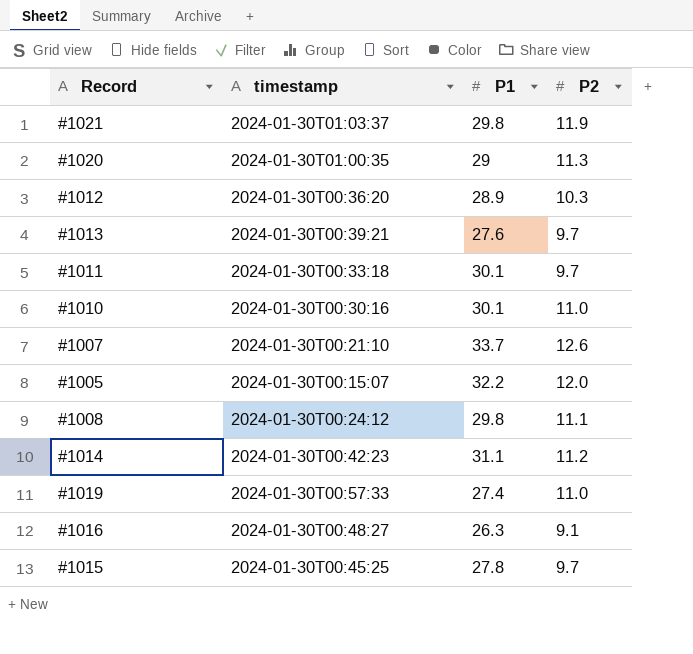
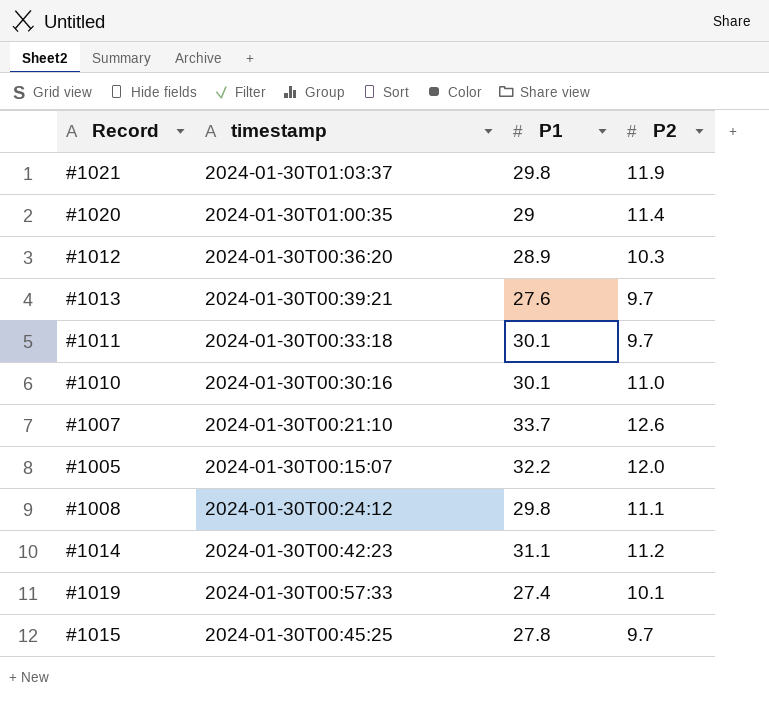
row #1016: 2024-01-30T00:48:27 | 26.3 | 9.1 -> none
#1020 | P2: 11.3 -> 11.4
#1019 | P2: 11.0 -> 10.1

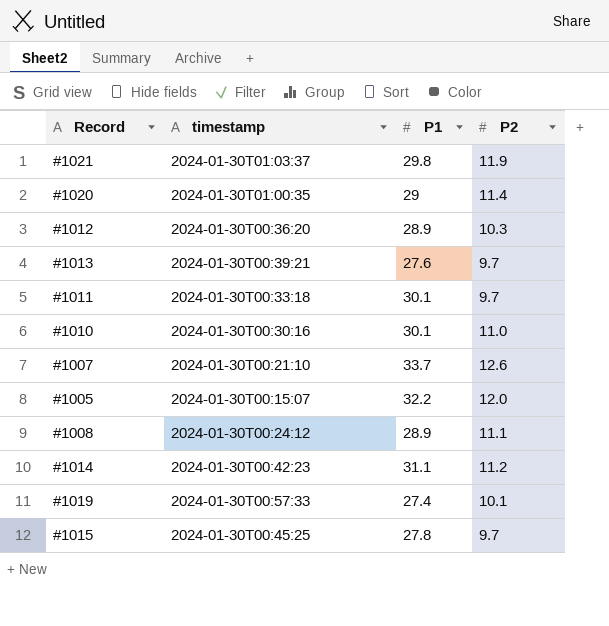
#1008 | P1: 29.8 -> 28.9

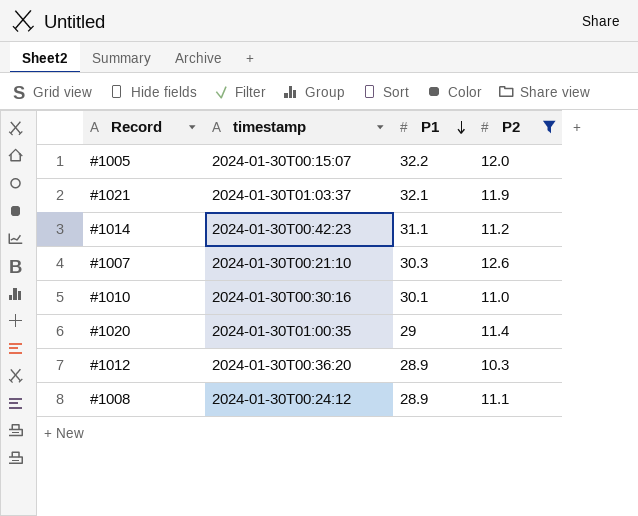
filter: none -> P2 >= 10.3
row order: none -> P1 descending
#1021 | P1: 29.8 -> 32.1
#1007 | P1: 33.7 -> 30.3

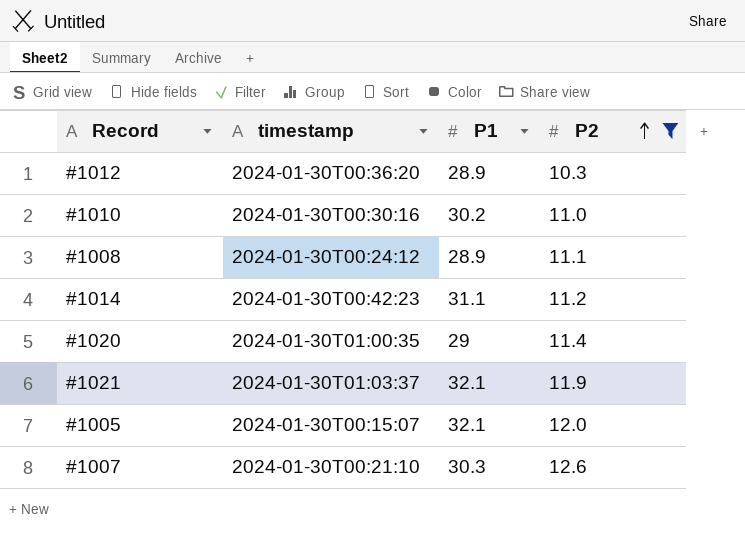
row order: P1 descending -> P2 ascending
#1010 | P1: 30.1 -> 30.2
#1005 | P1: 32.2 -> 32.1

